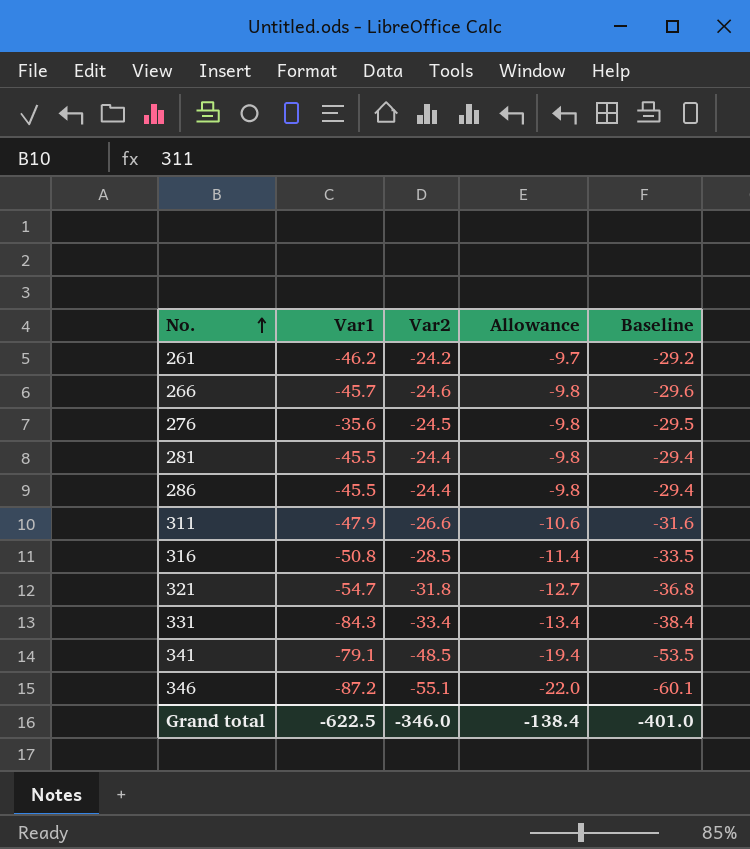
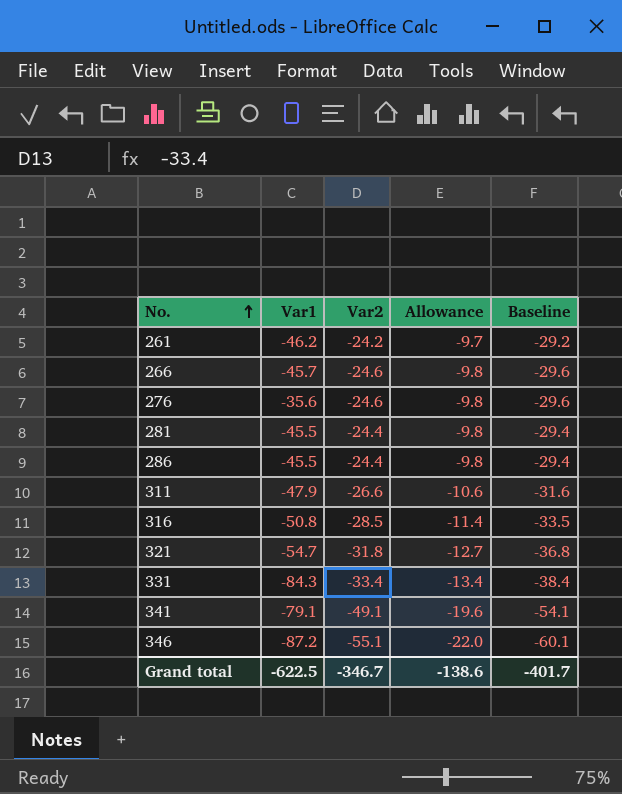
276 | Var2: -24.5 -> -24.6
276 | Baseline: -29.5 -> -29.6
341 | Var2: -48.5 -> -49.1
341 | Allowance: -19.4 -> -19.6
341 | Baseline: -53.5 -> -54.1
Grand total | Var2: -346.0 -> -346.7
Grand total | Allowance: -138.4 -> -138.6
Grand total | Baseline: -401.0 -> -401.7

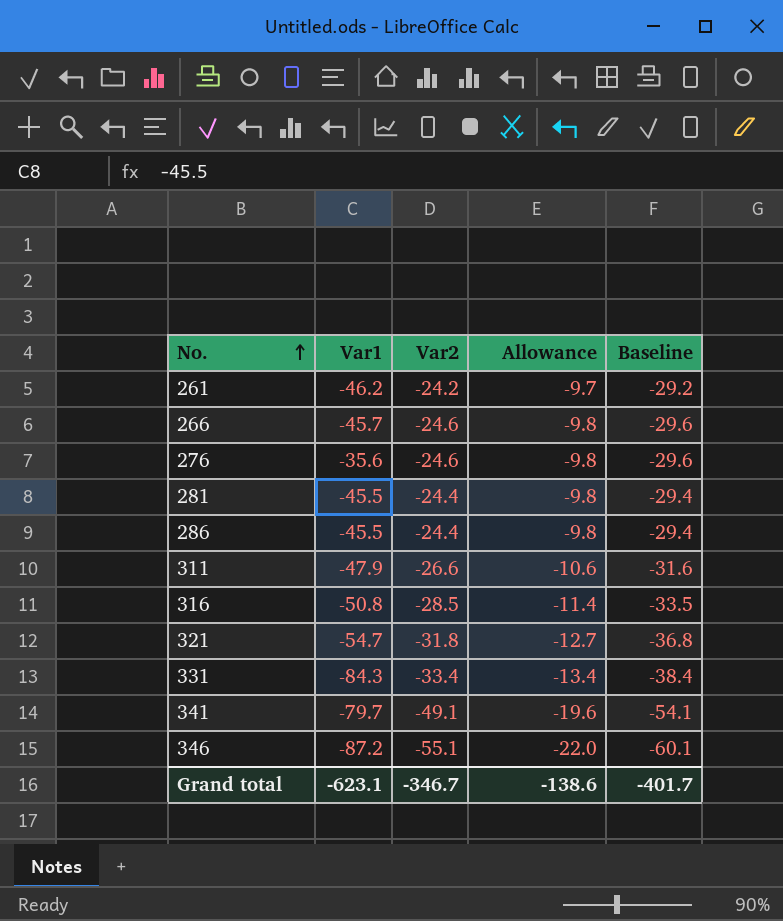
341 | Var1: -79.1 -> -79.7
Grand total | Var1: -622.5 -> -623.1

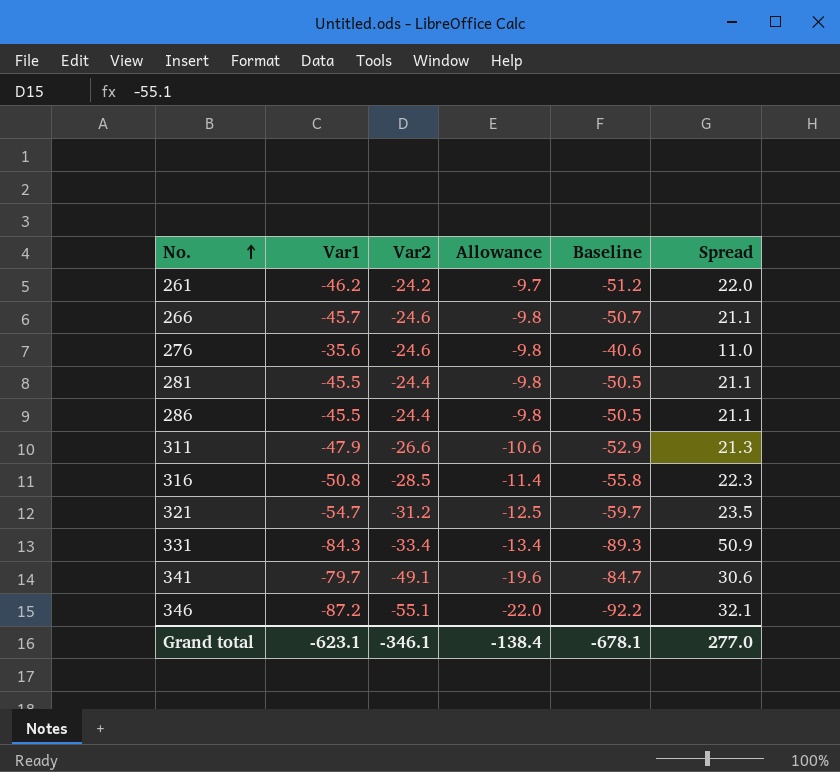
column Baseline | formula: [Var2] - 5 -> [Var1] - 5
column Spread | formula: none -> [Var2] - [Var1]
321 | Var2: -31.8 -> -31.2
321 | Allowance: -12.7 -> -12.5
Grand total | Var2: -346.7 -> -346.1
Grand total | Allowance: -138.6 -> -138.4
Grand total | Baseline: -401.7 -> -678.1

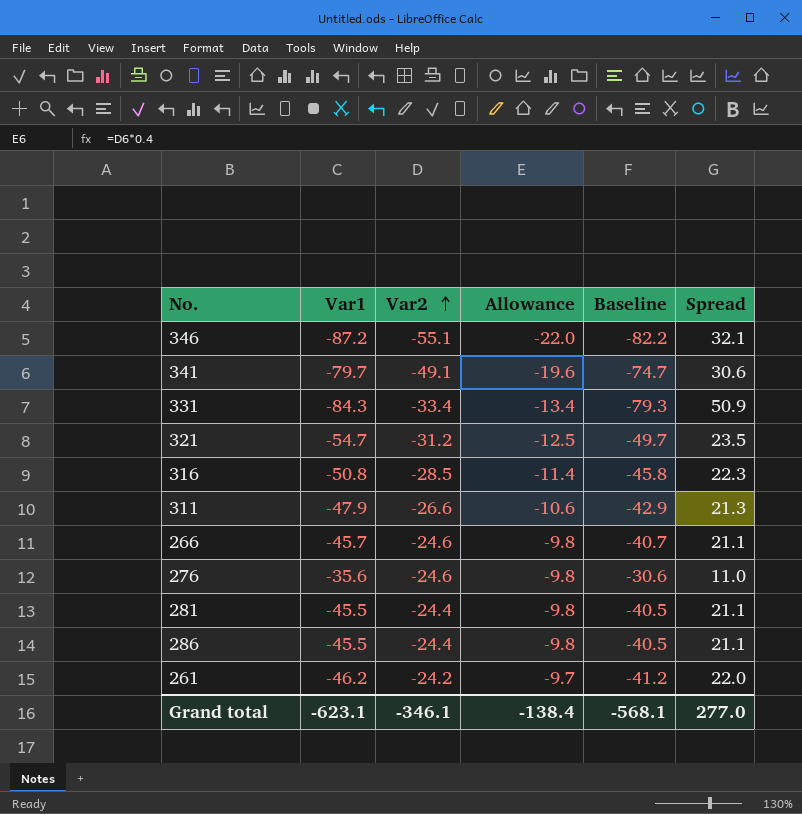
row order: No. ascending -> Var2 ascending
column Baseline | formula: [Var1] - 5 -> [Var1] + 5
Grand total | Baseline: -678.1 -> -568.1

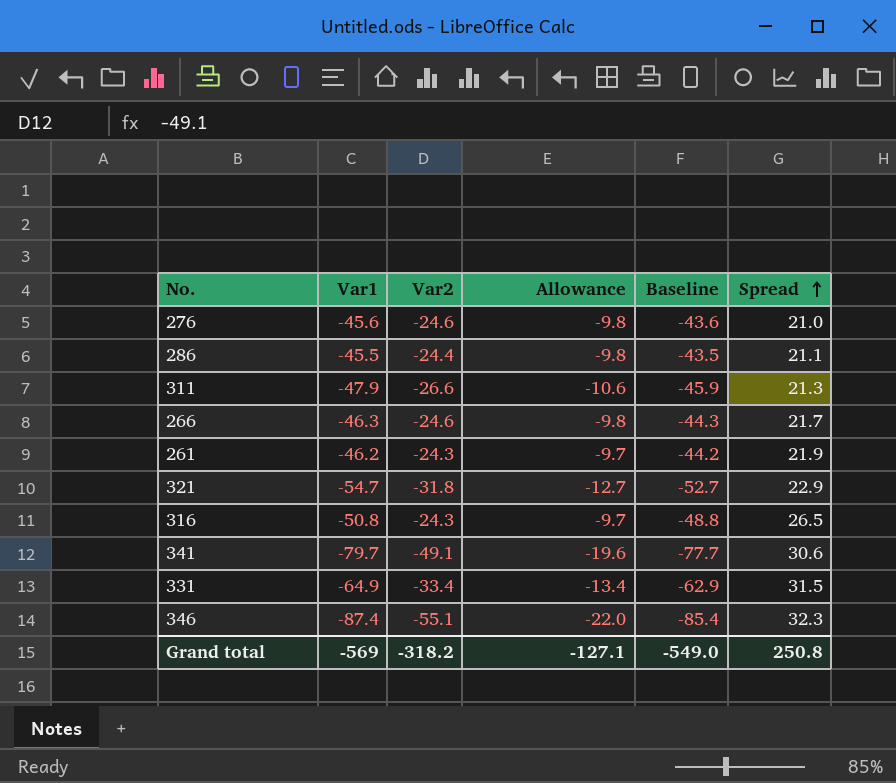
row order: Var2 ascending -> Spread ascending
column Baseline | formula: [Var1] + 5 -> [Var1] + 2
row 281: -45.5 | -24.4 | -9.8 | -40.5 | 21.1 -> none
276 | Var1: -35.6 -> -45.6
276 | Spread: 11.0 -> 21.0
266 | Var1: -45.7 -> -46.3
266 | Spread: 21.1 -> 21.7
261 | Var2: -24.2 -> -24.3
261 | Spread: 22.0 -> 21.9
321 | Var2: -31.2 -> -31.8
321 | Allowance: -12.5 -> -12.7
321 | Spread: 23.5 -> 22.9
316 | Var2: -28.5 -> -24.3
316 | Allowance: -11.4 -> -9.7
316 | Spread: 22.3 -> 26.5
331 | Var1: -84.3 -> -64.9
331 | Spread: 50.9 -> 31.5
346 | Var1: -87.2 -> -87.4
346 | Spread: 32.1 -> 32.3
Grand total | Var1: -623.1 -> -569
Grand total | Var2: -346.1 -> -318.2
Grand total | Allowance: -138.4 -> -127.1
Grand total | Baseline: -568.1 -> -549.0
Grand total | Spread: 277.0 -> 250.8

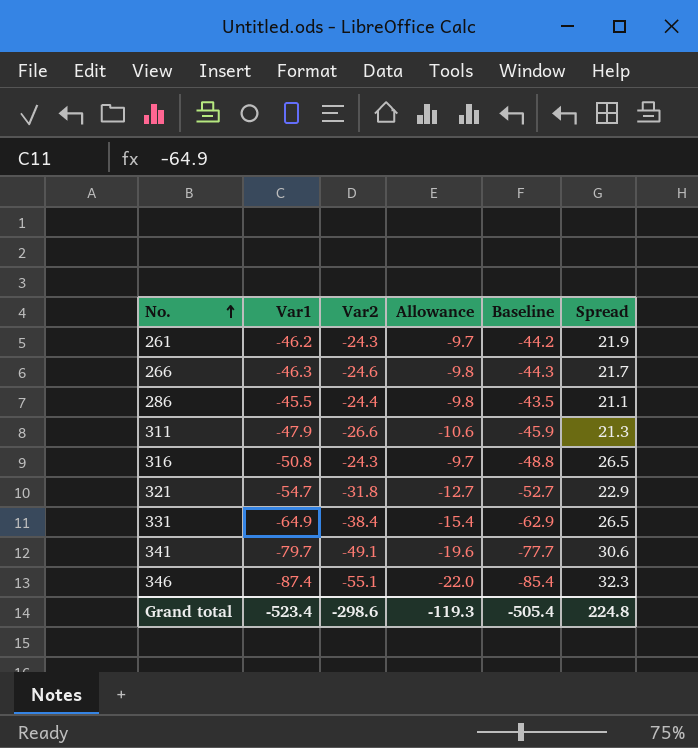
row order: Spread ascending -> No. ascending
row 276: -45.6 | -24.6 | -9.8 | -43.6 | 21.0 -> none
331 | Var2: -33.4 -> -38.4
331 | Allowance: -13.4 -> -15.4
331 | Spread: 31.5 -> 26.5
Grand total | Var1: -569 -> -523.4
Grand total | Var2: -318.2 -> -298.6
Grand total | Allowance: -127.1 -> -119.3
Grand total | Baseline: -549.0 -> -505.4
Grand total | Spread: 250.8 -> 224.8

